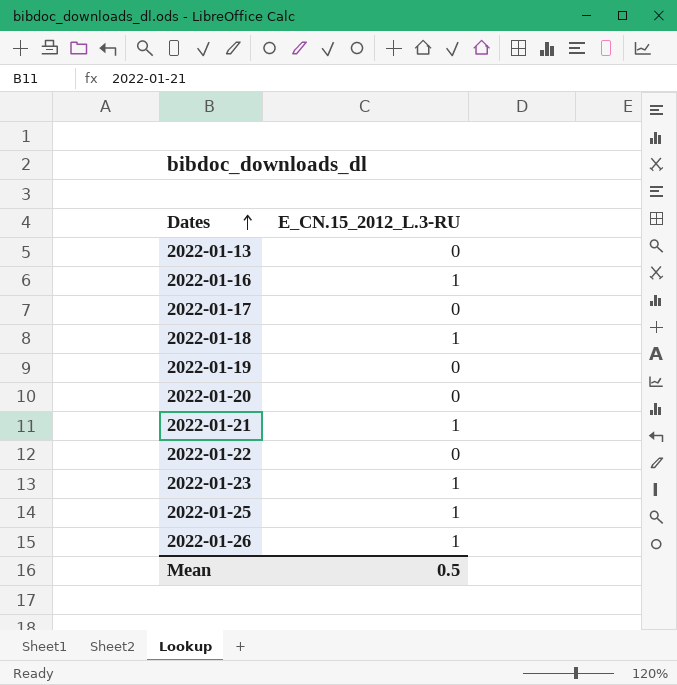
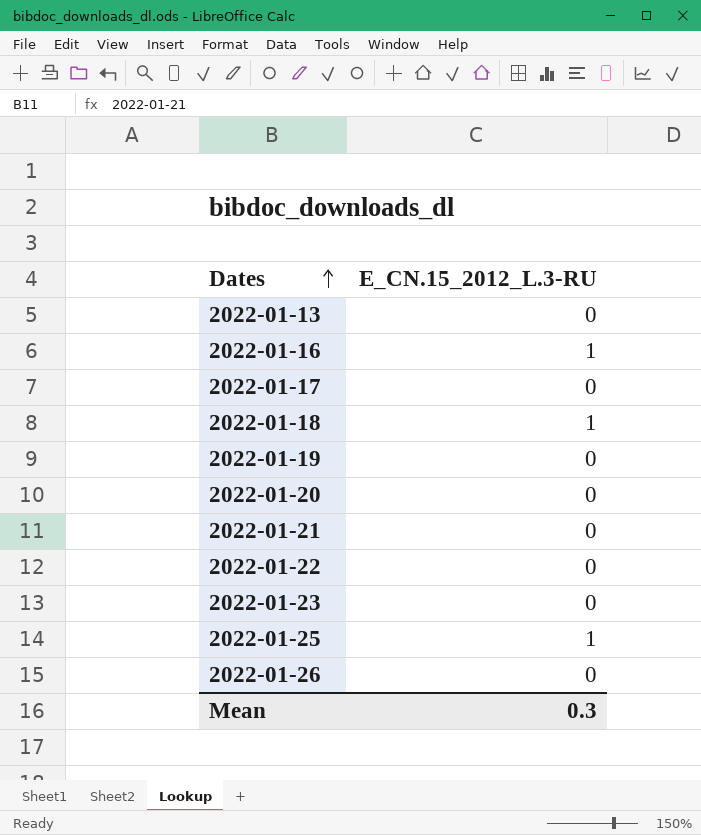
2022-01-21 | E_CN.15_2012_L.3-RU: 1 -> 0
2022-01-23 | E_CN.15_2012_L.3-RU: 1 -> 0
2022-01-26 | E_CN.15_2012_L.3-RU: 1 -> 0
Mean | E_CN.15_2012_L.3-RU: 0.5 -> 0.3

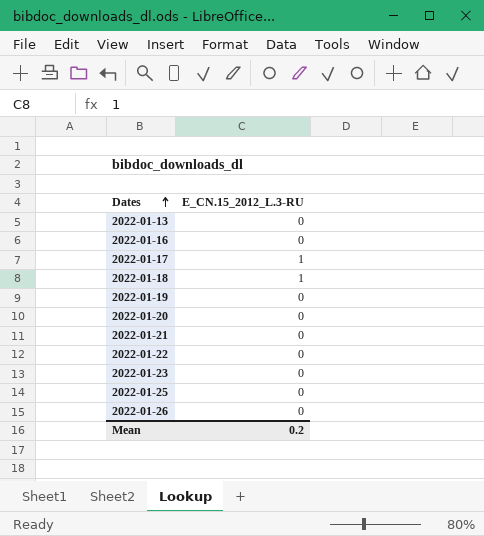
2022-01-16 | E_CN.15_2012_L.3-RU: 1 -> 0
2022-01-17 | E_CN.15_2012_L.3-RU: 0 -> 1
2022-01-25 | E_CN.15_2012_L.3-RU: 1 -> 0
Mean | E_CN.15_2012_L.3-RU: 0.3 -> 0.2

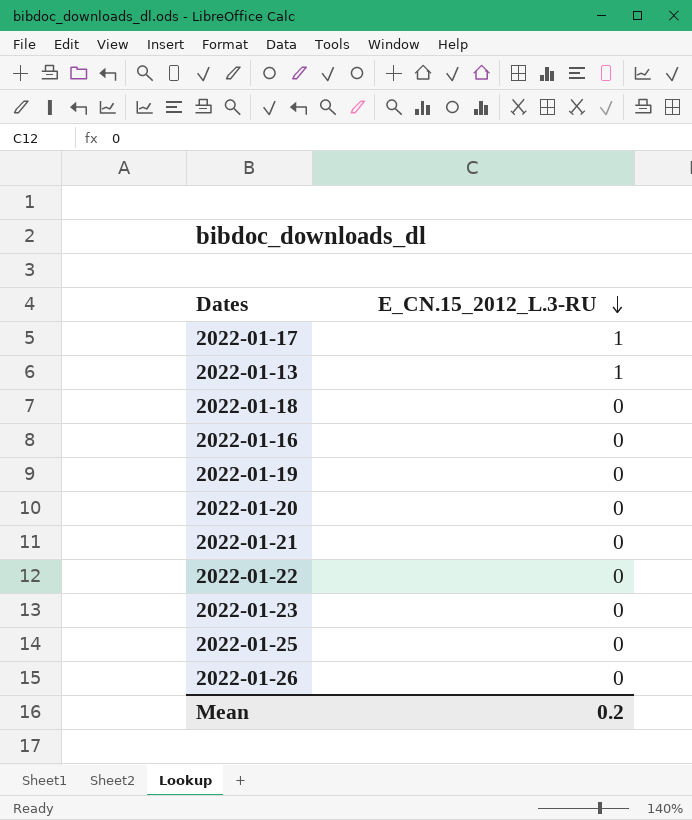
row order: Dates ascending -> E_CN.15_2012_L.3-RU descending
2022-01-13 | E_CN.15_2012_L.3-RU: 0 -> 1
2022-01-18 | E_CN.15_2012_L.3-RU: 1 -> 0

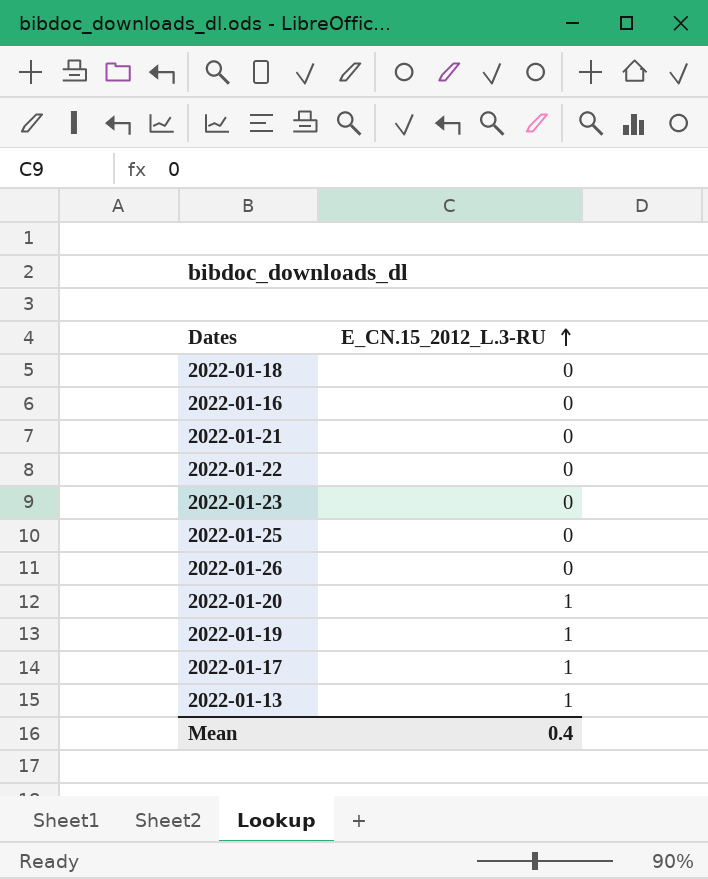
row order: E_CN.15_2012_L.3-RU descending -> E_CN.15_2012_L.3-RU ascending
2022-01-20 | E_CN.15_2012_L.3-RU: 0 -> 1
2022-01-19 | E_CN.15_2012_L.3-RU: 0 -> 1
Mean | E_CN.15_2012_L.3-RU: 0.2 -> 0.4

